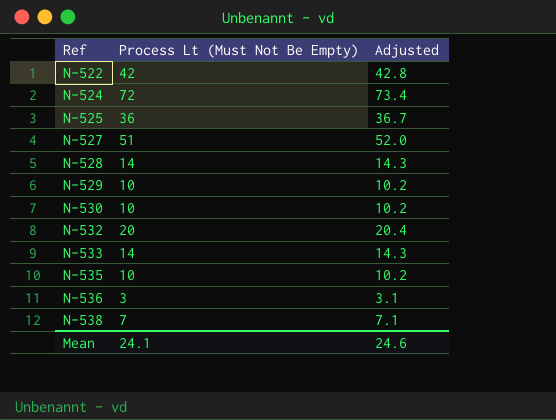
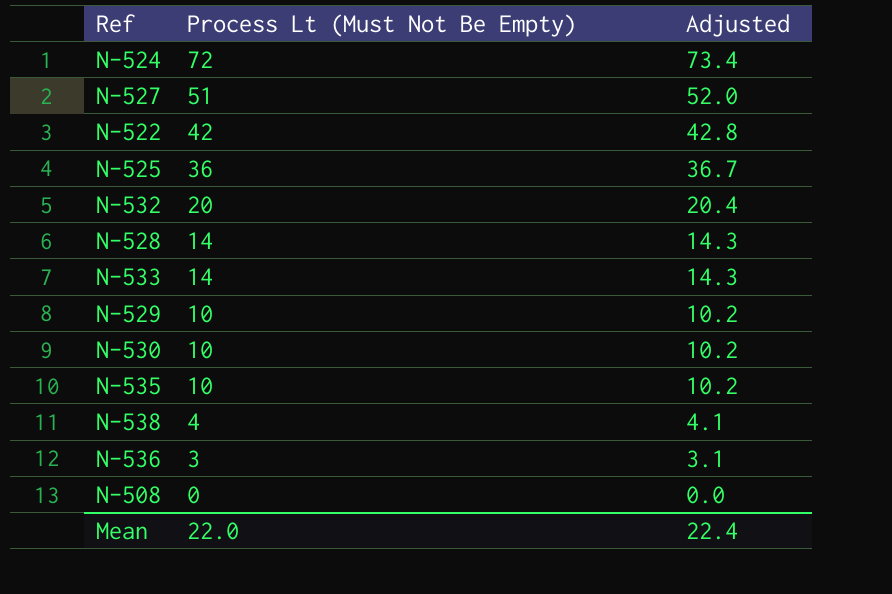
row order: Ref ascending -> Process Lt (Must Not Be Empty) descending
N-538 | Process Lt (Must Not Be Empty): 7 -> 4
N-538 | Adjusted: 7.1 -> 4.1
row N-508: none -> 0 | 0.0
Mean | Process Lt (Must Not Be Empty): 24.1 -> 22.0
Mean | Adjusted: 24.6 -> 22.4

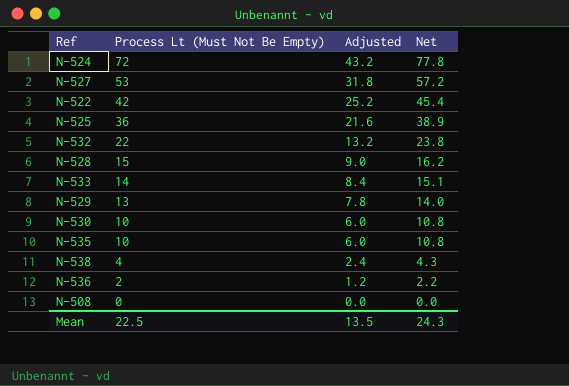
column Adjusted | formula: [Process Lt (Must Not Be Empty)] * 1.02 -> [Process Lt (Must Not Be Empty)] * 0.6
column Net | formula: none -> [Process Lt (Must Not Be Empty)] * 1.08
N-527 | Process Lt (Must Not Be Empty): 51 -> 53
N-532 | Process Lt (Must Not Be Empty): 20 -> 22
N-528 | Process Lt (Must Not Be Empty): 14 -> 15
N-529 | Process Lt (Must Not Be Empty): 10 -> 13
N-536 | Process Lt (Must Not Be Empty): 3 -> 2
Mean | Process Lt (Must Not Be Empty): 22.0 -> 22.5
Mean | Adjusted: 22.4 -> 13.5

